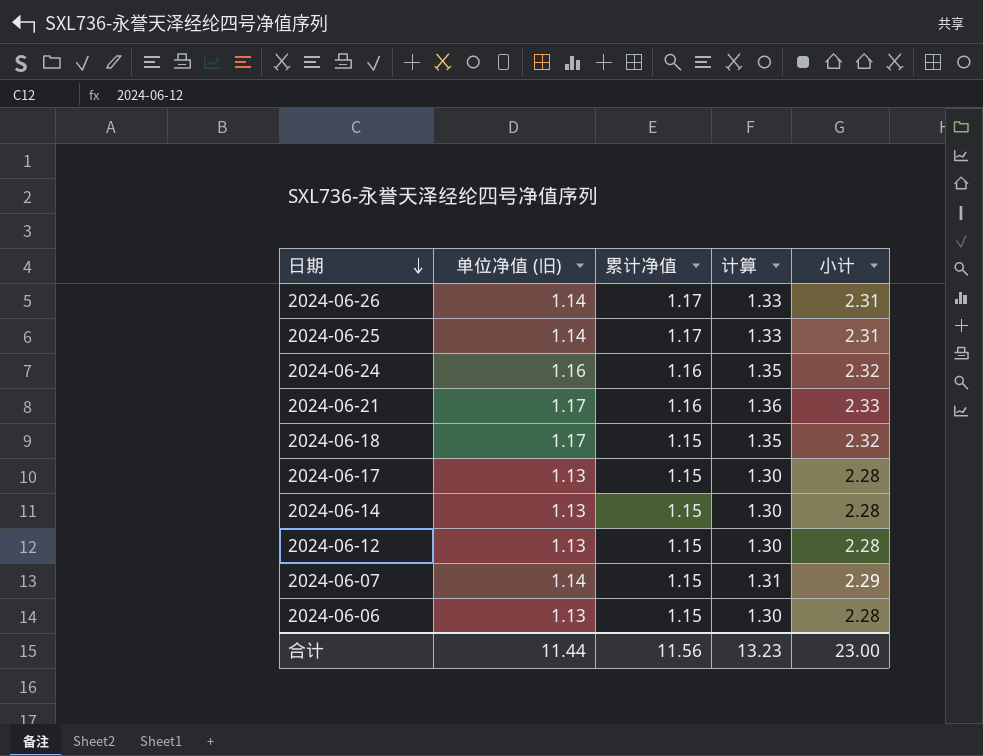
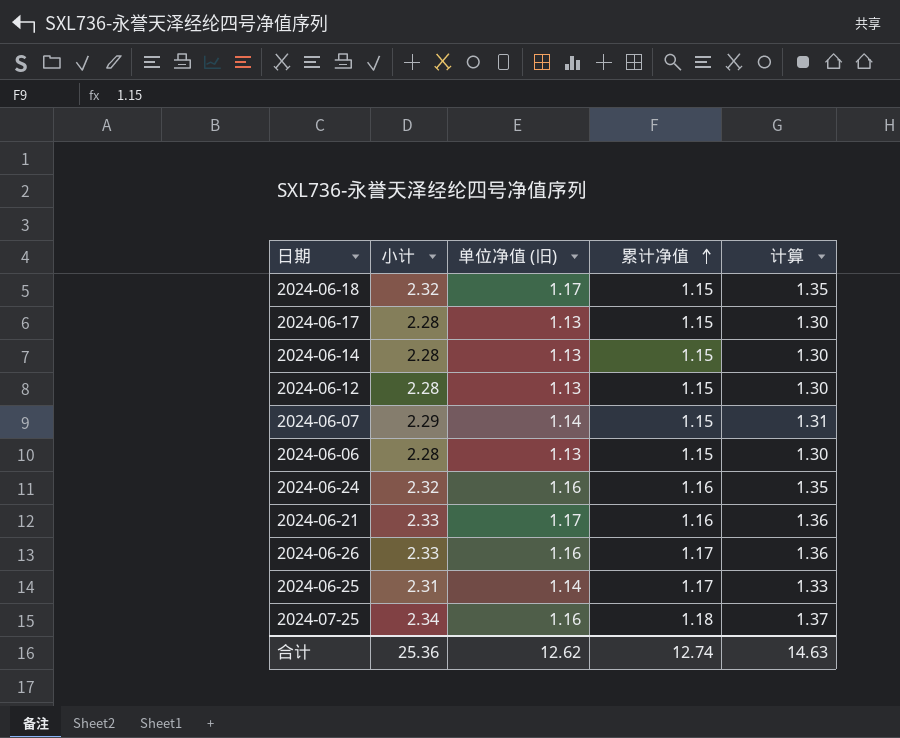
row order: 日期 descending -> 累计净值 ascending
column 小计 | position: 5 -> 2
2024-06-26 | 小计: 2.31 -> 2.33
2024-06-26 | 单位净值 (旧): 1.14 -> 1.16
2024-06-26 | 计算: 1.33 -> 1.36
row 2024-07-25: none -> 2.34 | 1.16 | 1.18 | 1.37
合计 | 小计: 23.00 -> 25.36
合计 | 单位净值 (旧): 11.44 -> 12.62
合计 | 累计净值: 11.56 -> 12.74
合计 | 计算: 13.23 -> 14.63

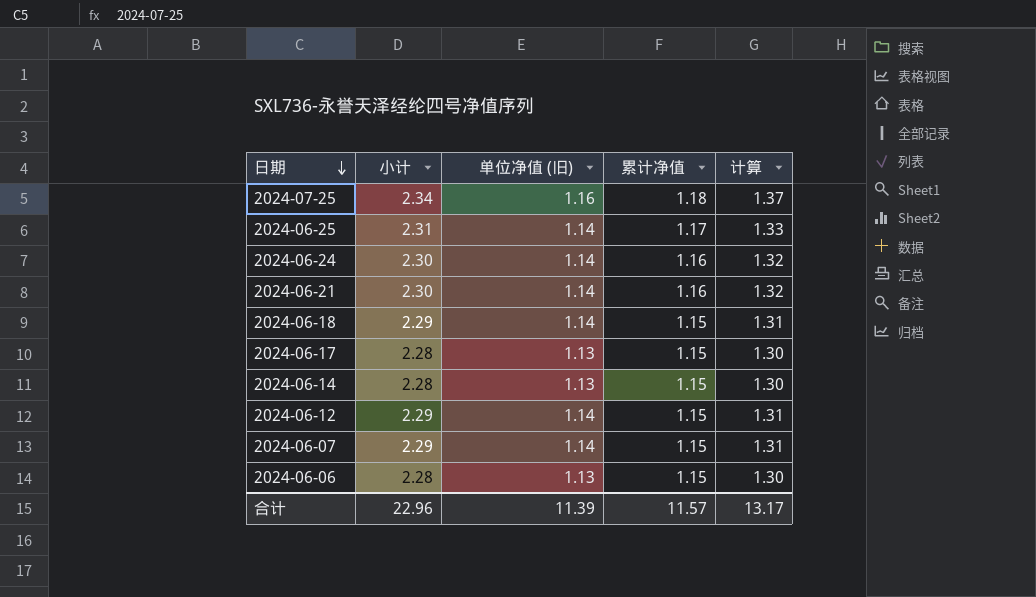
row order: 累计净值 ascending -> 日期 descending
row 2024-06-26: 2.33 | 1.16 | 1.17 | 1.36 -> none
2024-06-24 | 小计: 2.32 -> 2.30
2024-06-24 | 单位净值 (旧): 1.16 -> 1.14
2024-06-24 | 计算: 1.35 -> 1.32
2024-06-21 | 小计: 2.33 -> 2.30
2024-06-21 | 单位净值 (旧): 1.17 -> 1.14
2024-06-21 | 计算: 1.36 -> 1.32
2024-06-18 | 小计: 2.32 -> 2.29
2024-06-18 | 单位净值 (旧): 1.17 -> 1.14
2024-06-18 | 计算: 1.35 -> 1.31
2024-06-12 | 小计: 2.28 -> 2.29
2024-06-12 | 单位净值 (旧): 1.13 -> 1.14
2024-06-12 | 计算: 1.30 -> 1.31
合计 | 小计: 25.36 -> 22.96
合计 | 单位净值 (旧): 12.62 -> 11.39
合计 | 累计净值: 12.74 -> 11.57
合计 | 计算: 14.63 -> 13.17

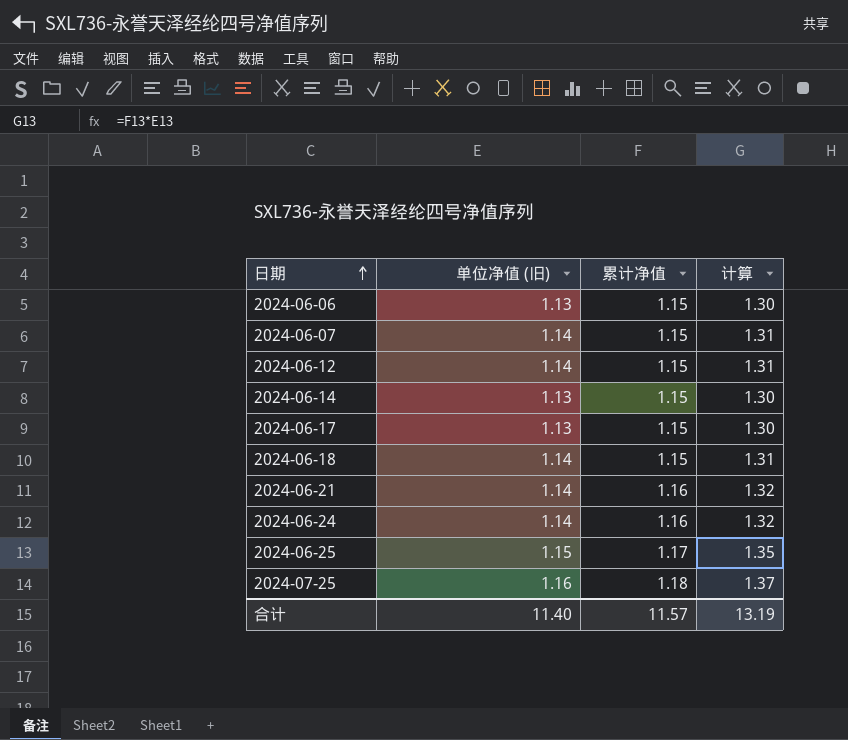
row order: 日期 descending -> 日期 ascending
column 小计 | formula: [单位净值 (旧)] + [累计净值] -> none
2024-06-25 | 单位净值 (旧): 1.14 -> 1.15
2024-06-25 | 计算: 1.33 -> 1.35
合计 | 单位净值 (旧): 11.39 -> 11.40
合计 | 计算: 13.17 -> 13.19

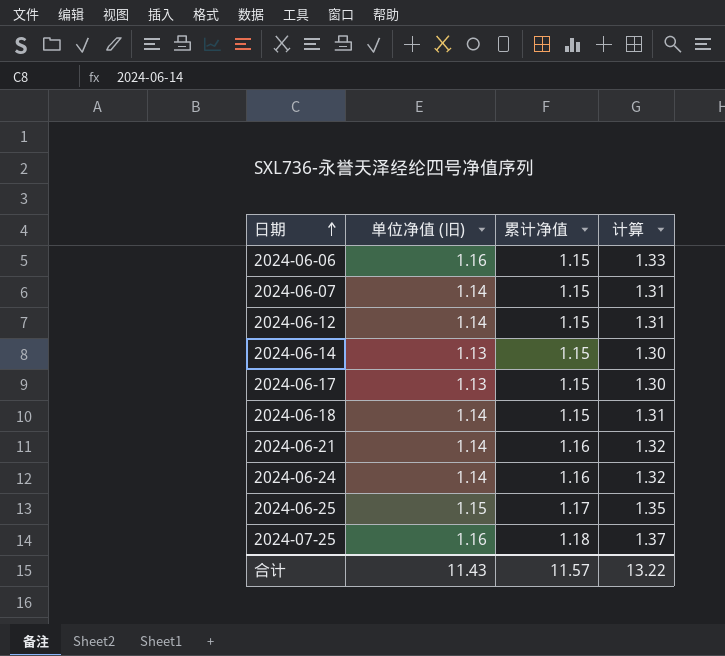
2024-06-06 | 单位净值 (旧): 1.13 -> 1.16
2024-06-06 | 计算: 1.30 -> 1.33
合计 | 单位净值 (旧): 11.40 -> 11.43
合计 | 计算: 13.19 -> 13.22

